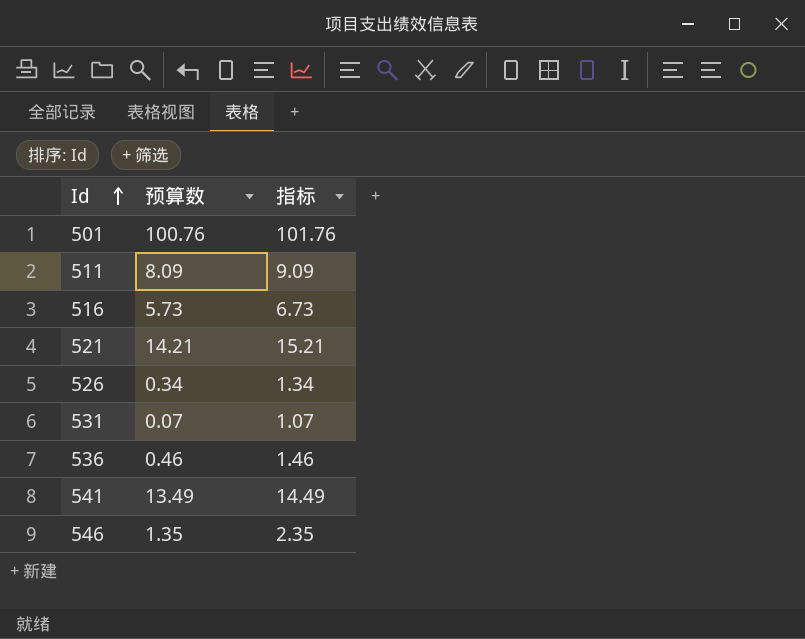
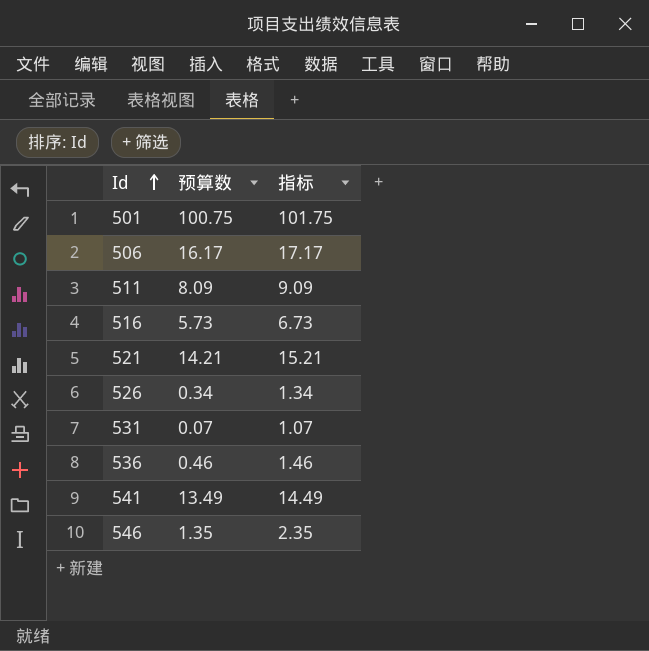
501 | 预算数: 100.76 -> 100.75
501 | 指标: 101.76 -> 101.75
row 506: none -> 16.17 | 17.17

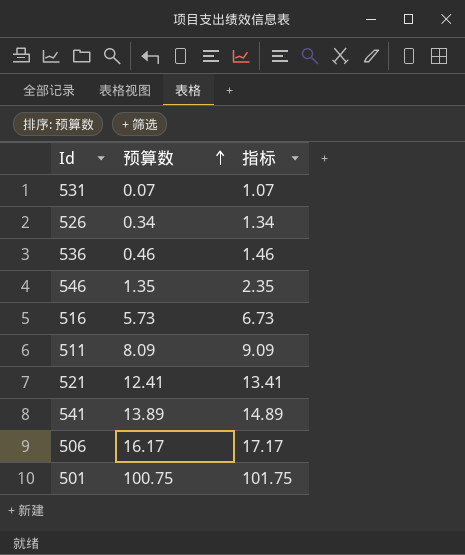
row order: Id ascending -> 预算数 ascending
521 | 预算数: 14.21 -> 12.41
521 | 指标: 15.21 -> 13.41
541 | 预算数: 13.49 -> 13.89
541 | 指标: 14.49 -> 14.89

